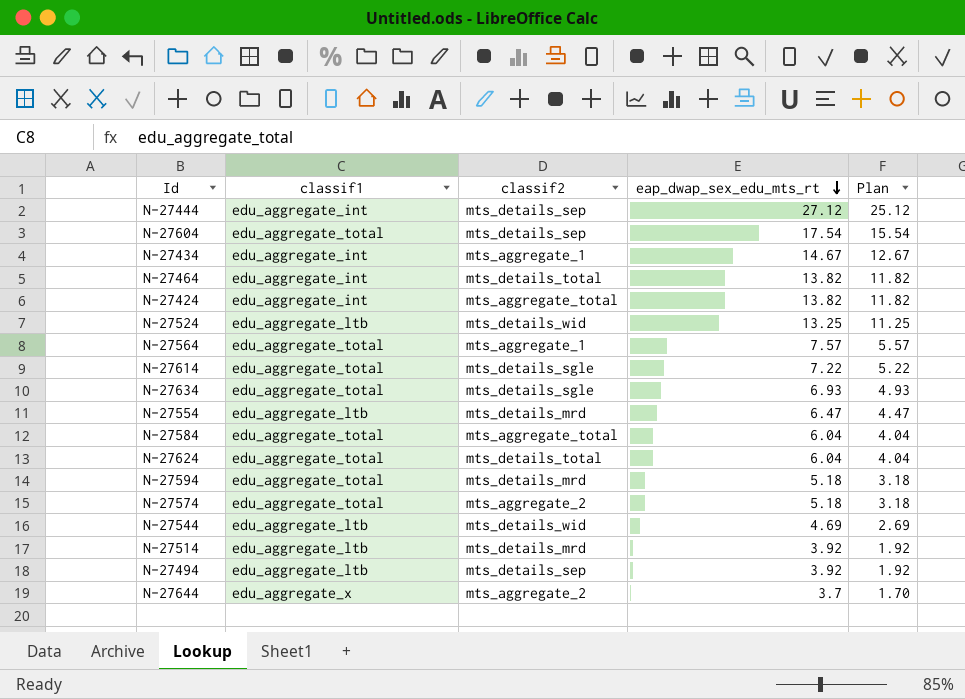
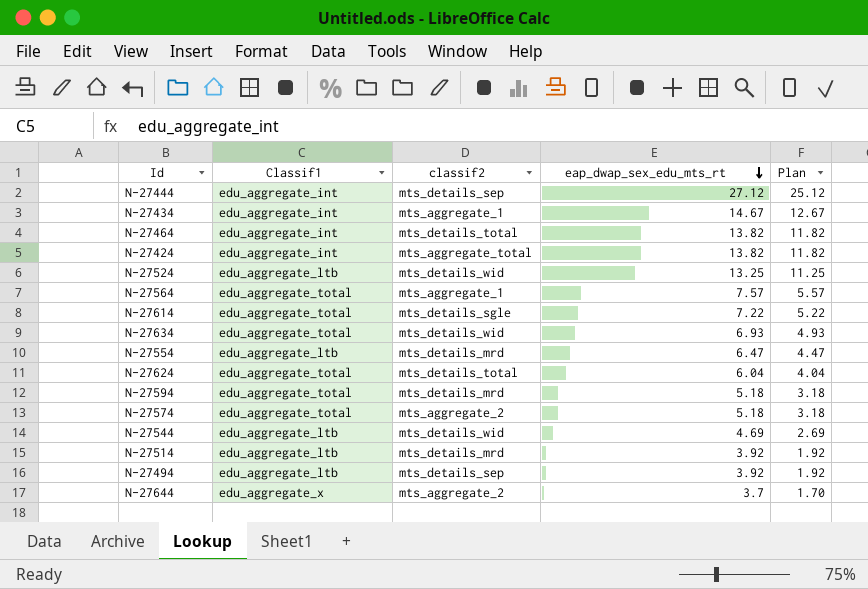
column name: classif1 -> Classif1
row N-27604: edu_aggregate_total | mts_details_sep | 17.54 | 15.54 -> none
row N-27584: edu_aggregate_total | mts_aggregate_total | 6.04 | 4.04 -> none
N-27634 | classif2: mts_details_sgle -> mts_details_wid

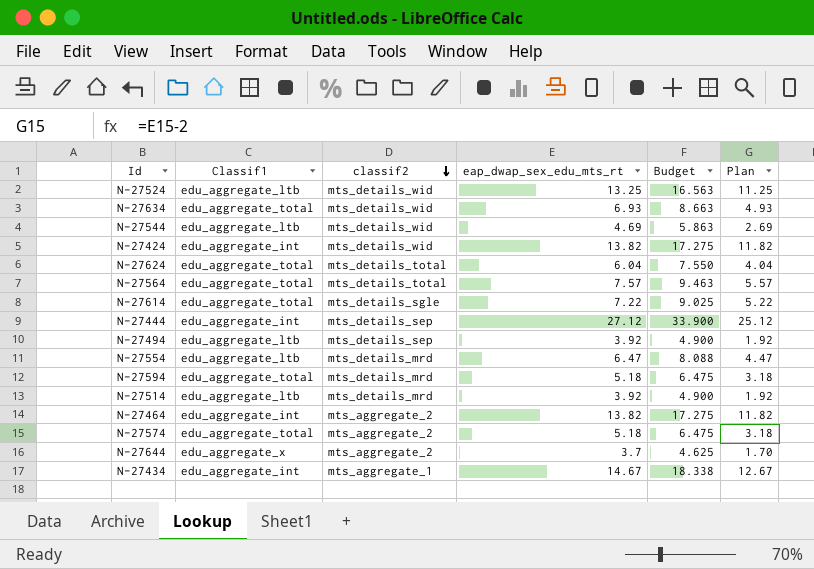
row order: eap_dwap_sex_edu_mts_rt descending -> classif2 descending
column Budget | formula: none -> [eap_dwap_sex_edu_mts_rt] * 1.25
N-27424 | classif2: mts_aggregate_total -> mts_details_wid
N-27564 | classif2: mts_aggregate_1 -> mts_details_total
N-27464 | classif2: mts_details_total -> mts_aggregate_2

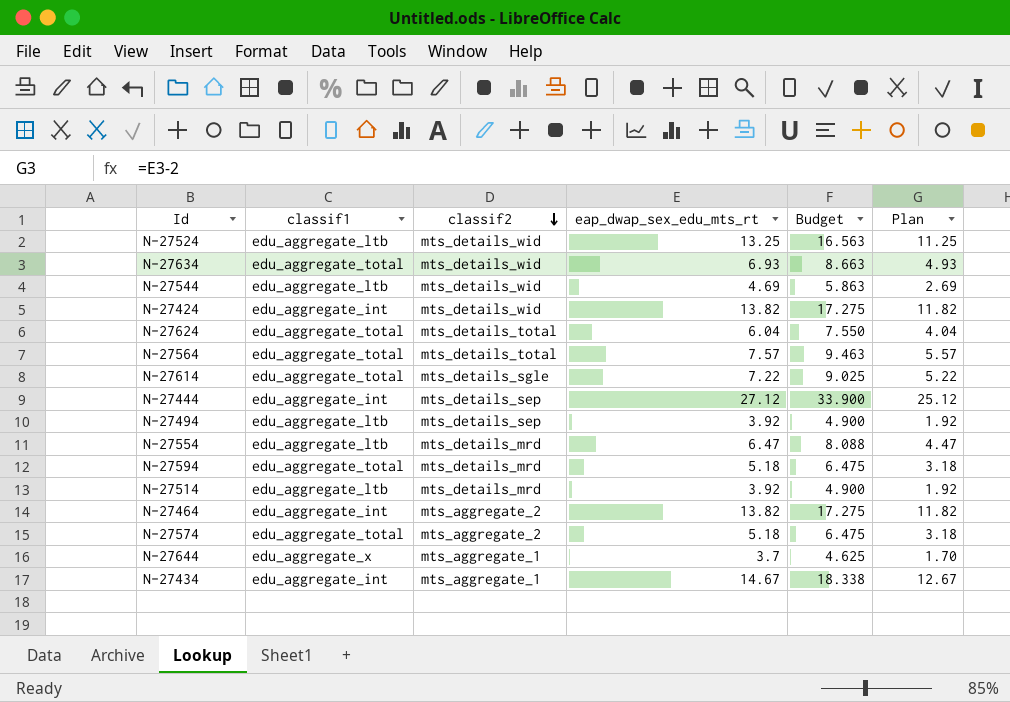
column name: Classif1 -> classif1
N-27644 | classif2: mts_aggregate_2 -> mts_aggregate_1

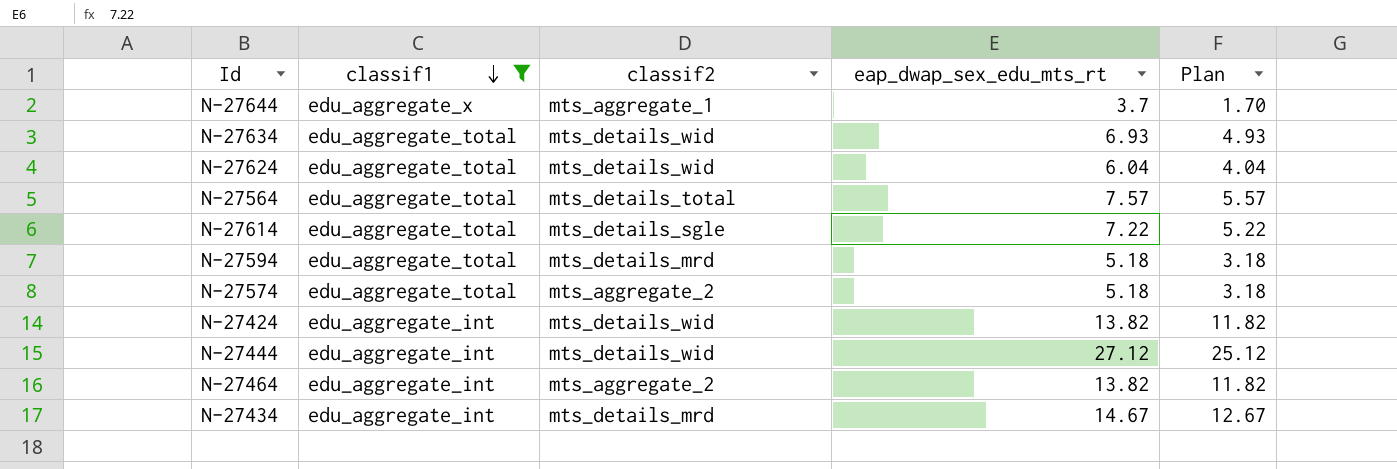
filter: none -> classif1 != edu_aggregate_ltb
row order: classif2 descending -> classif1 descending
column Budget | formula: [eap_dwap_sex_edu_mts_rt] * 1.25 -> none
N-27624 | classif2: mts_details_total -> mts_details_wid
N-27444 | classif2: mts_details_sep -> mts_details_wid
N-27434 | classif2: mts_aggregate_1 -> mts_details_mrd

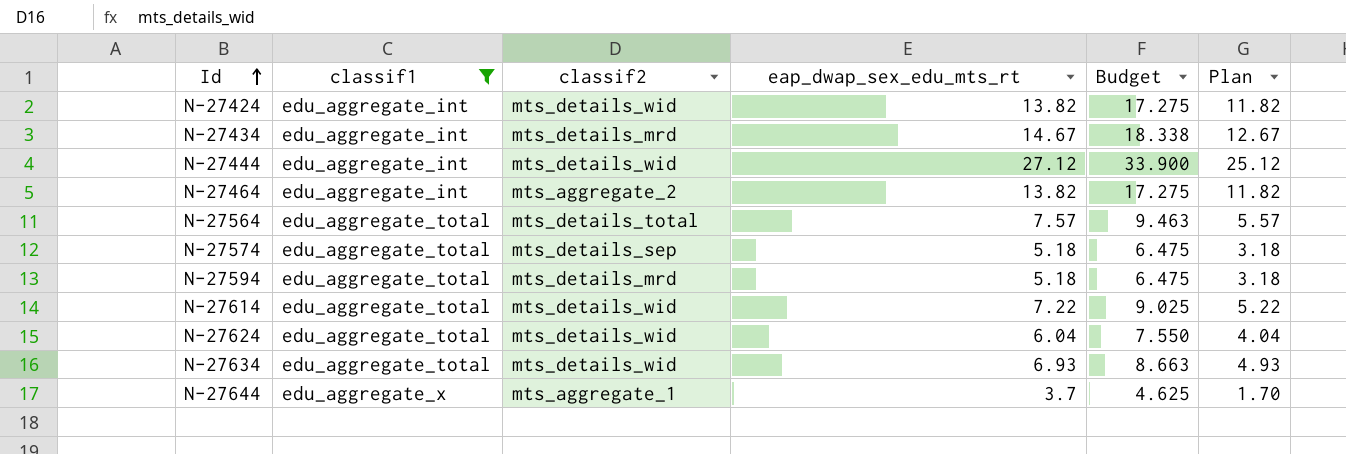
row order: classif1 descending -> Id ascending
column Budget | formula: none -> [eap_dwap_sex_edu_mts_rt] * 1.25
N-27574 | classif2: mts_aggregate_2 -> mts_details_sep
N-27614 | classif2: mts_details_sgle -> mts_details_wid

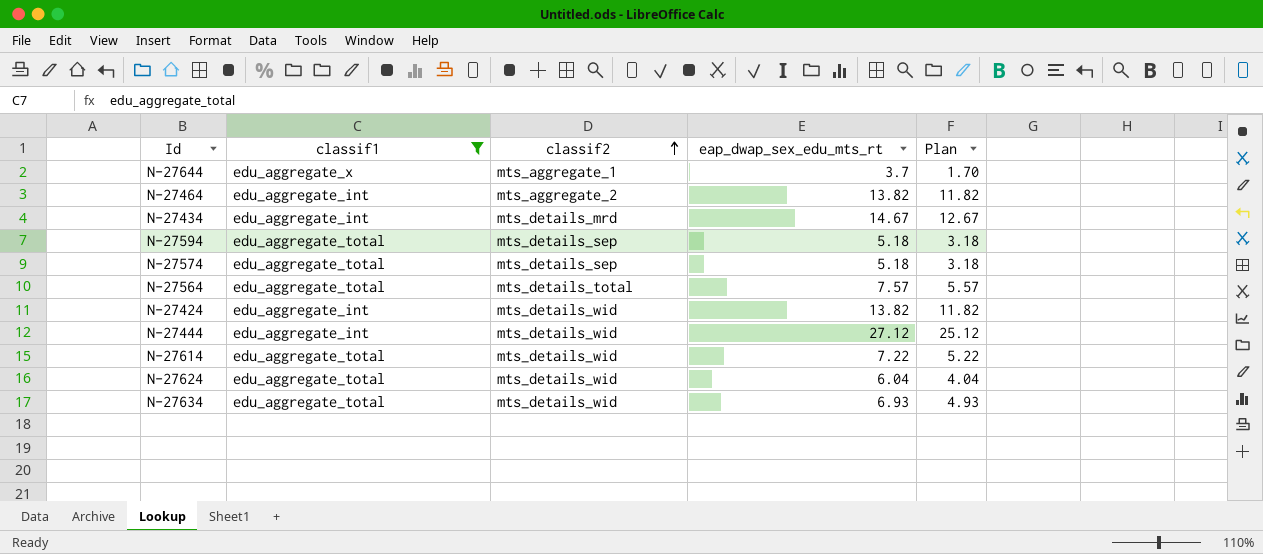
row order: Id ascending -> classif2 ascending
column Budget | formula: [eap_dwap_sex_edu_mts_rt] * 1.25 -> none
N-27594 | classif2: mts_details_mrd -> mts_details_sep

